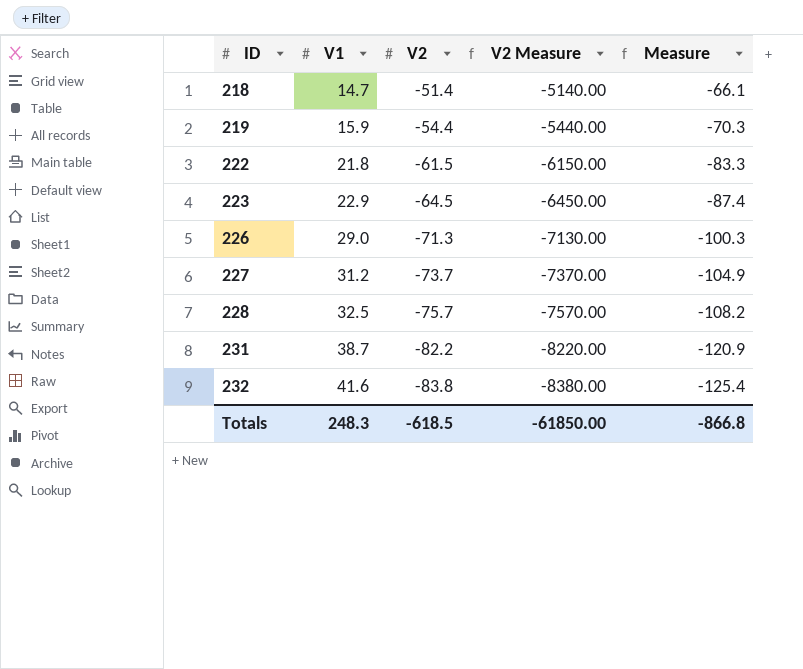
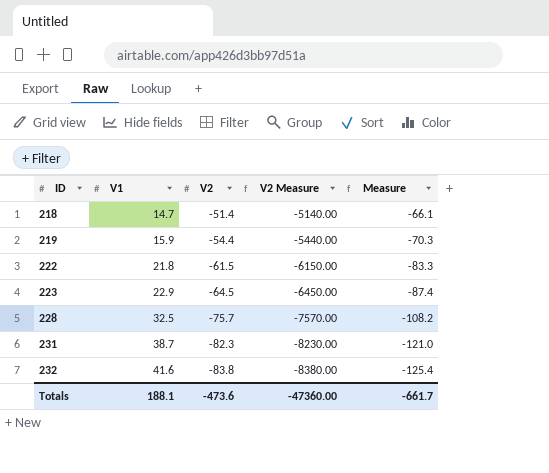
row 226: 29.0 | -71.3 | -7130.00 | -100.3 -> none
row 227: 31.2 | -73.7 | -7370.00 | -104.9 -> none
231 | V2: -82.2 -> -82.3
231 | V2 Measure: -8220.00 -> -8230.00
231 | Measure: -120.9 -> -121.0
Totals | V1: 248.3 -> 188.1
Totals | V2: -618.5 -> -473.6
Totals | V2 Measure: -61850.00 -> -47360.00
Totals | Measure: -866.8 -> -661.7

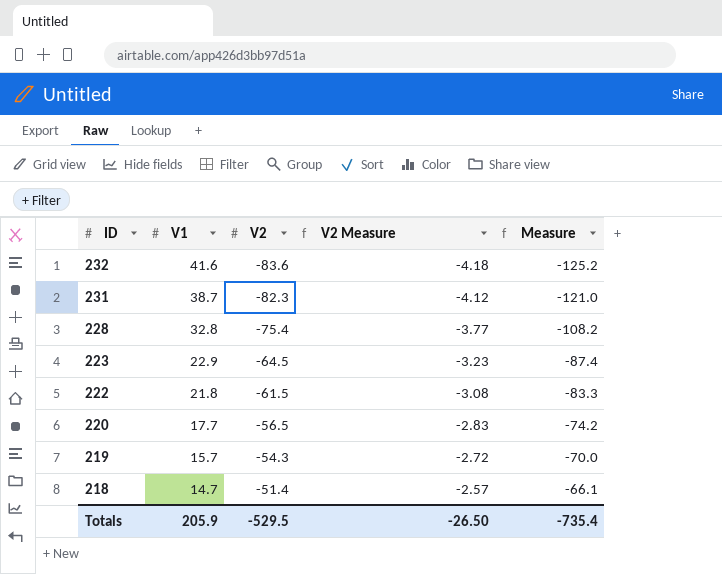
row order: ID ascending -> ID descending
column V2 Measure | formula: [V2] * 100 -> [V2] * 0.05
232 | V2: -83.8 -> -83.6
232 | Measure: -125.4 -> -125.2
228 | V1: 32.5 -> 32.8
228 | V2: -75.7 -> -75.4
row 220: none -> 17.7 | -56.5 | -2.83 | -74.2
219 | V1: 15.9 -> 15.7
219 | V2: -54.4 -> -54.3
219 | Measure: -70.3 -> -70.0
Totals | V1: 188.1 -> 205.9
Totals | V2: -473.6 -> -529.5
Totals | V2 Measure: -47360.00 -> -26.50
Totals | Measure: -661.7 -> -735.4

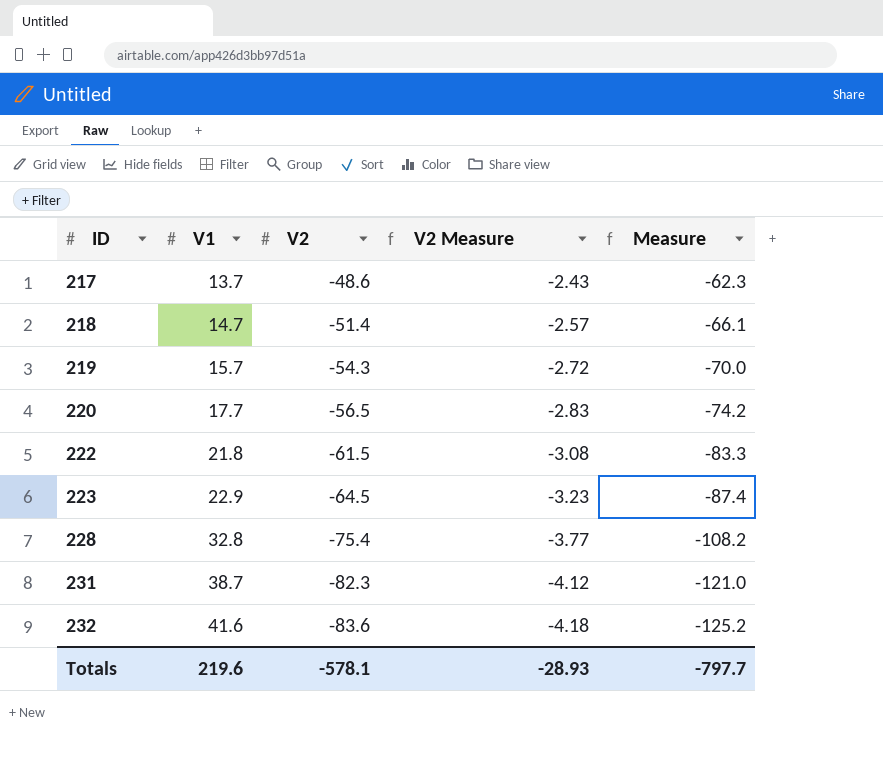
row order: ID descending -> ID ascending
row 217: none -> 13.7 | -48.6 | -2.43 | -62.3
Totals | V1: 205.9 -> 219.6
Totals | V2: -529.5 -> -578.1
Totals | V2 Measure: -26.50 -> -28.93
Totals | Measure: -735.4 -> -797.7

